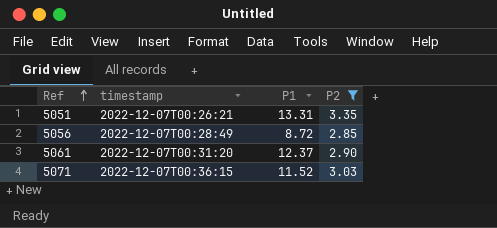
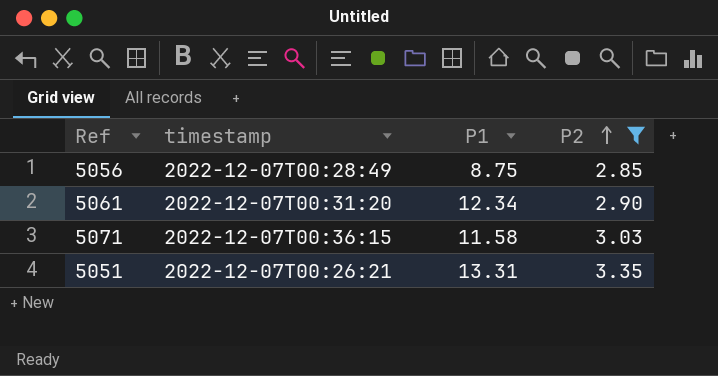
row order: Ref ascending -> P2 ascending
5056 | P1: 8.72 -> 8.75
5061 | P1: 12.37 -> 12.34
5071 | P1: 11.52 -> 11.58

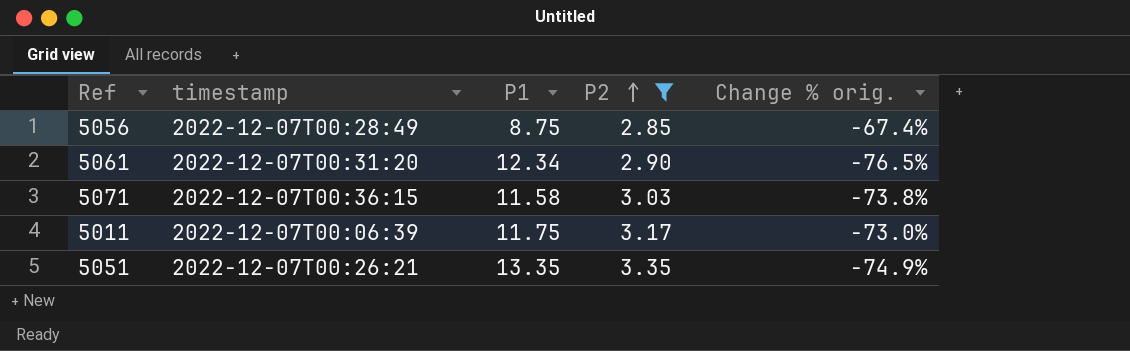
column Change % orig. | formula: none -> ([P2] - [P1]) / [P1]
row 5011: none -> 2022-12-07T00:06:39 | 11.75 | 3.17 | -73.0%
5051 | P1: 13.31 -> 13.35

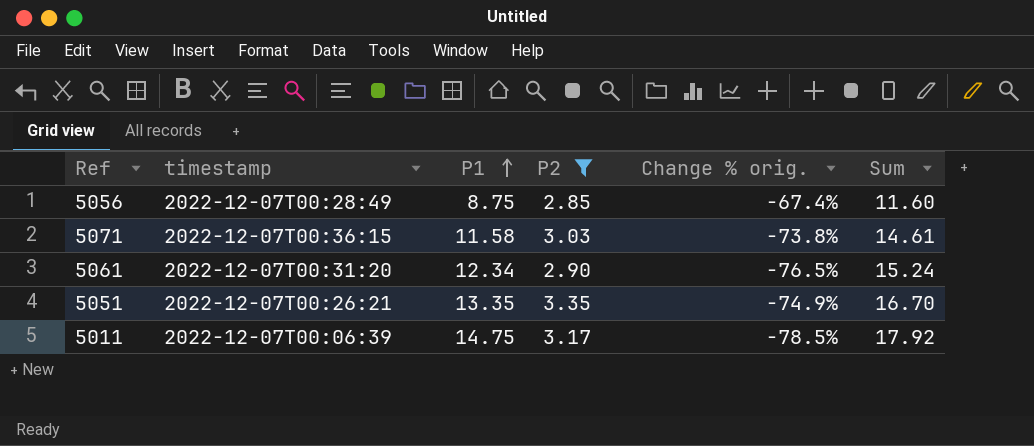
row order: P2 ascending -> P1 ascending
column Sum | formula: none -> [P1] + [P2]
5011 | P1: 11.75 -> 14.75
5011 | Change % orig.: -73.0% -> -78.5%

